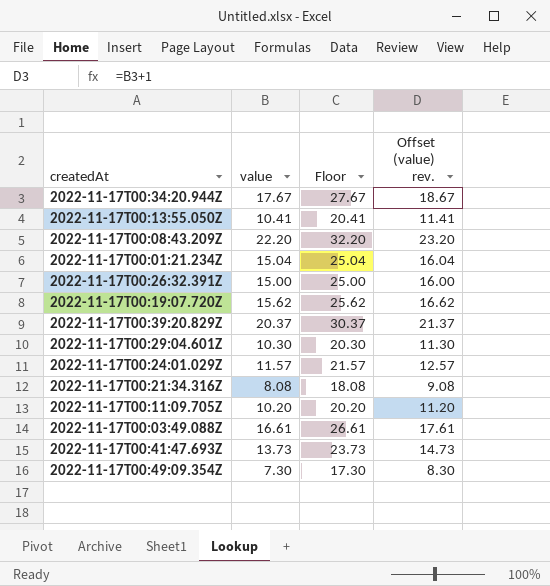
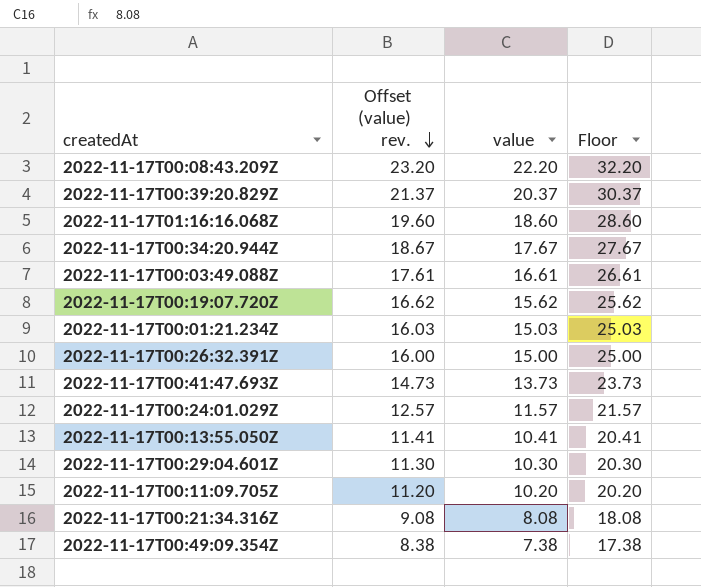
row order: none -> Offset (value) rev. descending
column Offset (value) rev. | position: 4 -> 2
row 2022-11-17T01:16:16.068Z: none -> 19.60 | 18.60 | 28.60
2022-11-17T00:01:21.234Z | Offset (value) rev.: 16.04 -> 16.03
2022-11-17T00:01:21.234Z | value: 15.04 -> 15.03
2022-11-17T00:01:21.234Z | Floor: 25.04 -> 25.03
2022-11-17T00:49:09.354Z | Offset (value) rev.: 8.30 -> 8.38
2022-11-17T00:49:09.354Z | value: 7.30 -> 7.38
2022-11-17T00:49:09.354Z | Floor: 17.30 -> 17.38

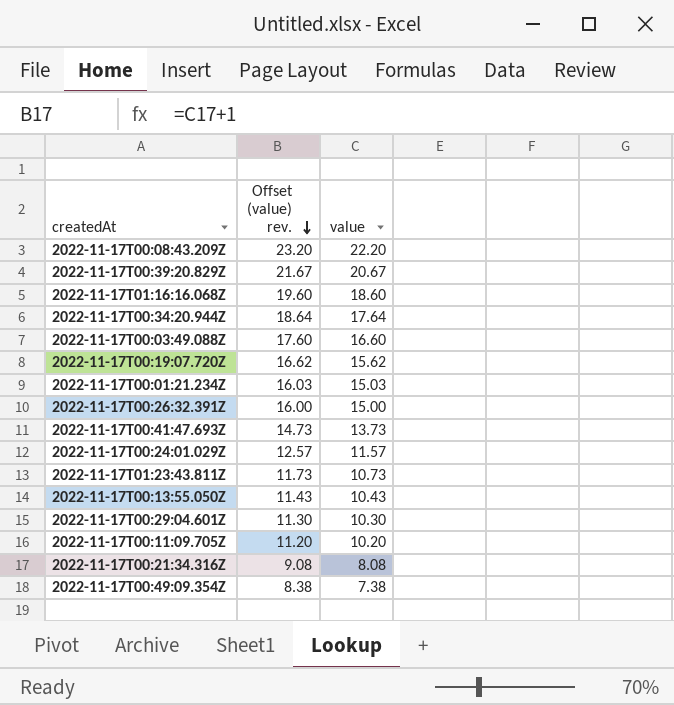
column Floor | formula: [value] + 10 -> none
2022-11-17T00:39:20.829Z | Offset (value) rev.: 21.37 -> 21.67
2022-11-17T00:39:20.829Z | value: 20.37 -> 20.67
2022-11-17T00:34:20.944Z | Offset (value) rev.: 18.67 -> 18.64
2022-11-17T00:34:20.944Z | value: 17.67 -> 17.64
2022-11-17T00:03:49.088Z | Offset (value) rev.: 17.61 -> 17.60
2022-11-17T00:03:49.088Z | value: 16.61 -> 16.60
row 2022-11-17T01:23:43.811Z: none -> 11.73 | 10.73
2022-11-17T00:13:55.050Z | Offset (value) rev.: 11.41 -> 11.43
2022-11-17T00:13:55.050Z | value: 10.41 -> 10.43

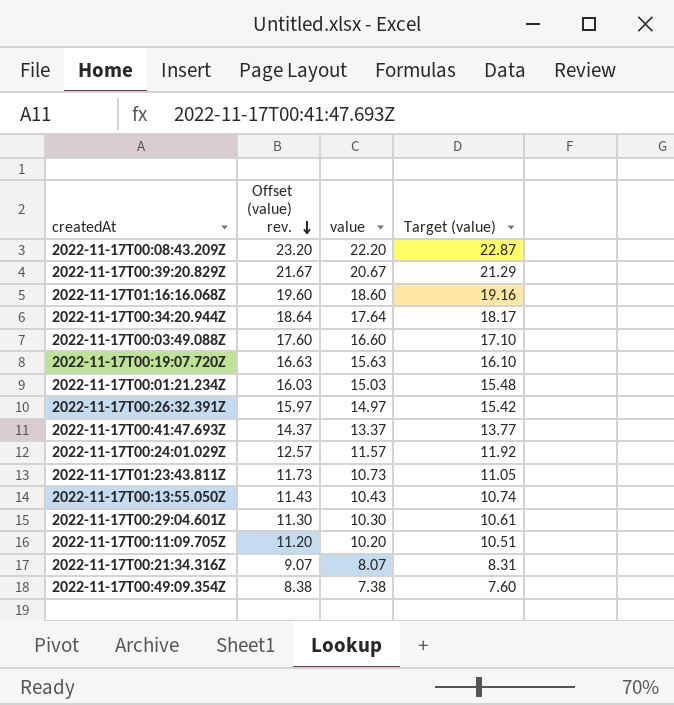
column Target (value) | formula: none -> [value] * 1.03
2022-11-17T00:19:07.720Z | Offset (value) rev.: 16.62 -> 16.63
2022-11-17T00:19:07.720Z | value: 15.62 -> 15.63
2022-11-17T00:26:32.391Z | Offset (value) rev.: 16.00 -> 15.97
2022-11-17T00:26:32.391Z | value: 15.00 -> 14.97
2022-11-17T00:41:47.693Z | Offset (value) rev.: 14.73 -> 14.37
2022-11-17T00:41:47.693Z | value: 13.73 -> 13.37
2022-11-17T00:21:34.316Z | Offset (value) rev.: 9.08 -> 9.07
2022-11-17T00:21:34.316Z | value: 8.08 -> 8.07

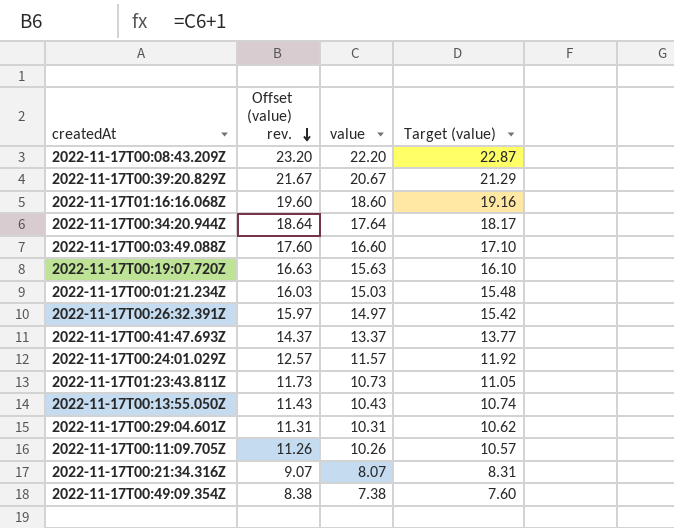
2022-11-17T00:29:04.601Z | Offset (value) rev.: 11.30 -> 11.31
2022-11-17T00:29:04.601Z | value: 10.30 -> 10.31
2022-11-17T00:29:04.601Z | Target (value): 10.61 -> 10.62
2022-11-17T00:11:09.705Z | Offset (value) rev.: 11.20 -> 11.26
2022-11-17T00:11:09.705Z | value: 10.20 -> 10.26
2022-11-17T00:11:09.705Z | Target (value): 10.51 -> 10.57

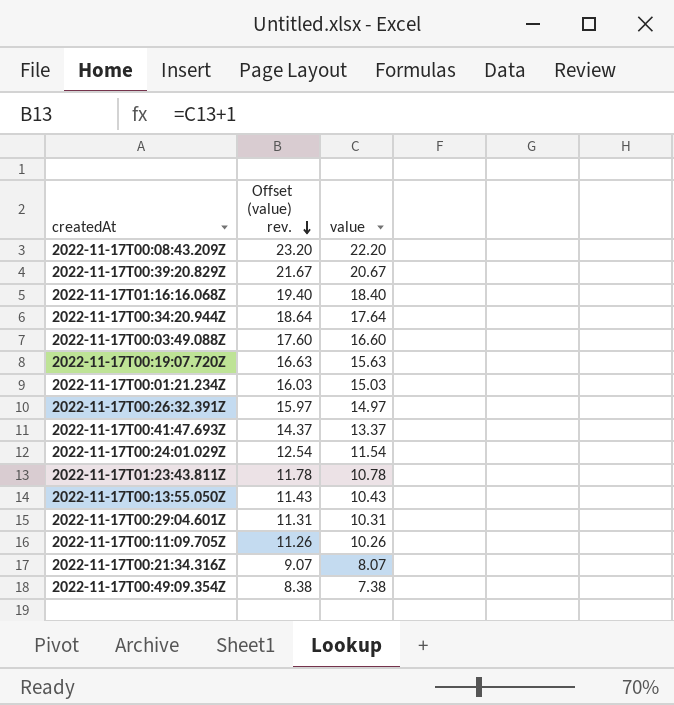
column Target (value) | formula: [value] * 1.03 -> none
2022-11-17T01:16:16.068Z | Offset (value) rev.: 19.60 -> 19.40
2022-11-17T01:16:16.068Z | value: 18.60 -> 18.40
2022-11-17T00:24:01.029Z | Offset (value) rev.: 12.57 -> 12.54
2022-11-17T00:24:01.029Z | value: 11.57 -> 11.54
2022-11-17T01:23:43.811Z | Offset (value) rev.: 11.73 -> 11.78
2022-11-17T01:23:43.811Z | value: 10.73 -> 10.78

